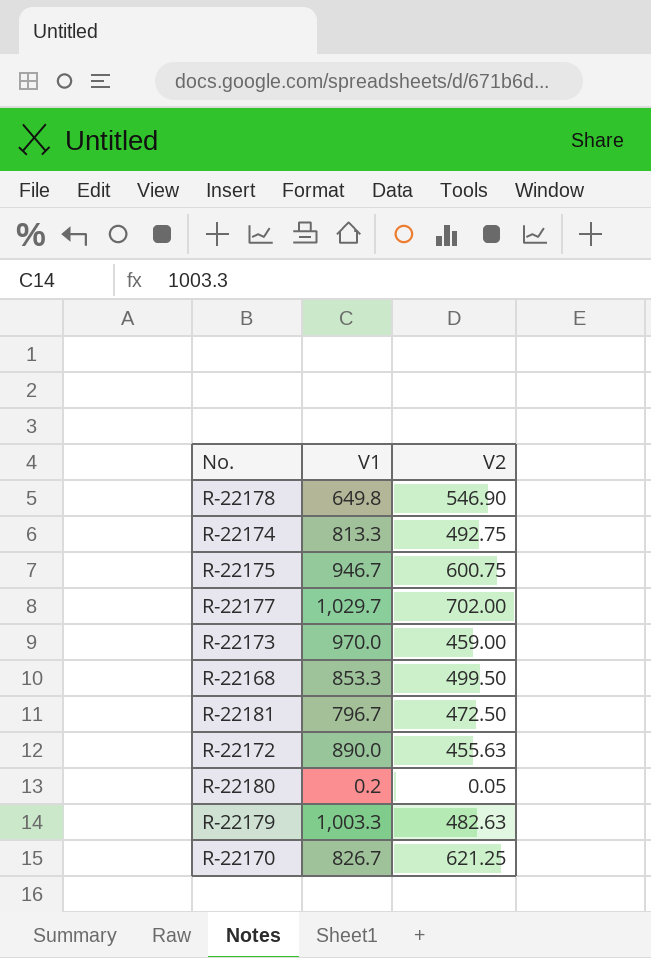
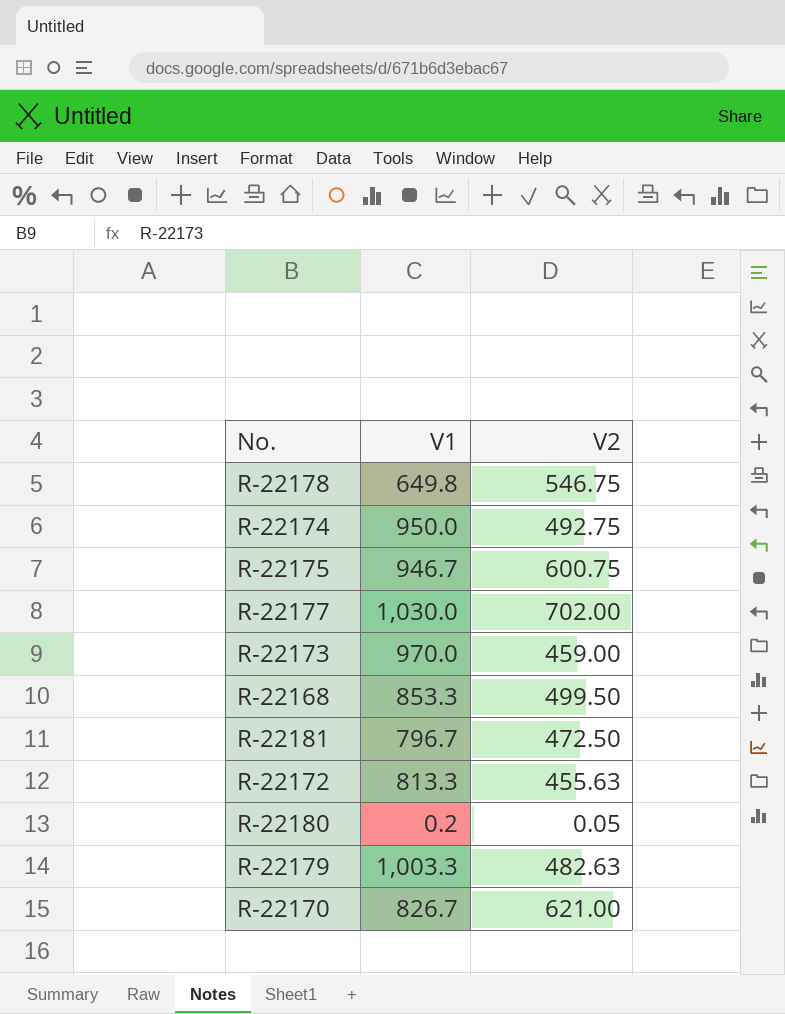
R-22178 | V2: 546.90 -> 546.75
R-22174 | V1: 813.3 -> 950.0
R-22177 | V1: 1,029.7 -> 1,030.0
R-22172 | V1: 890.0 -> 813.3
R-22170 | V2: 621.25 -> 621.00

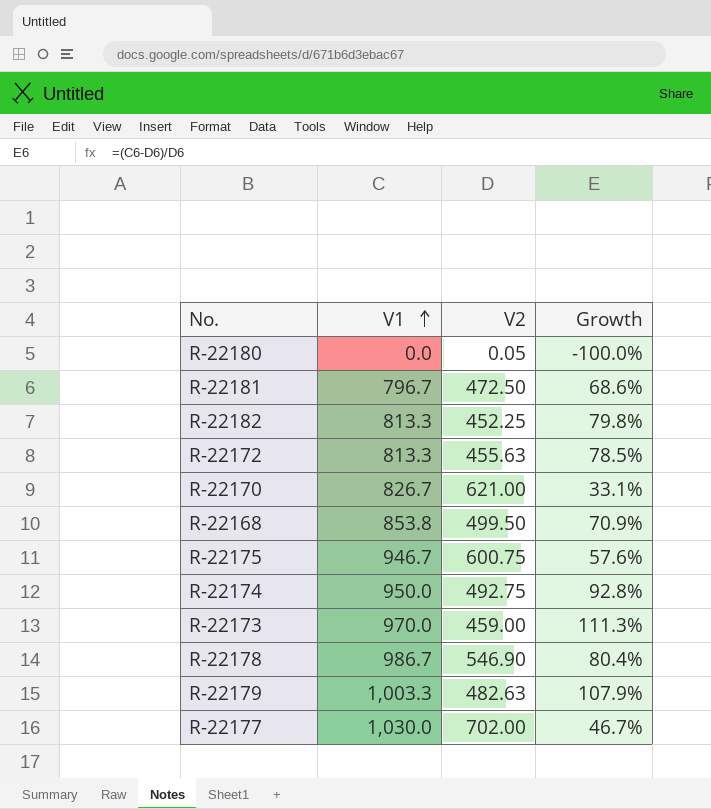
row order: none -> V1 ascending
column Growth | formula: none -> ([V1] - [V2]) / [V2]
R-22180 | V1: 0.2 -> 0.0
row R-22182: none -> 813.3 | 452.25 | 79.8%
R-22168 | V1: 853.3 -> 853.8
R-22178 | V1: 649.8 -> 986.7
R-22178 | V2: 546.75 -> 546.90

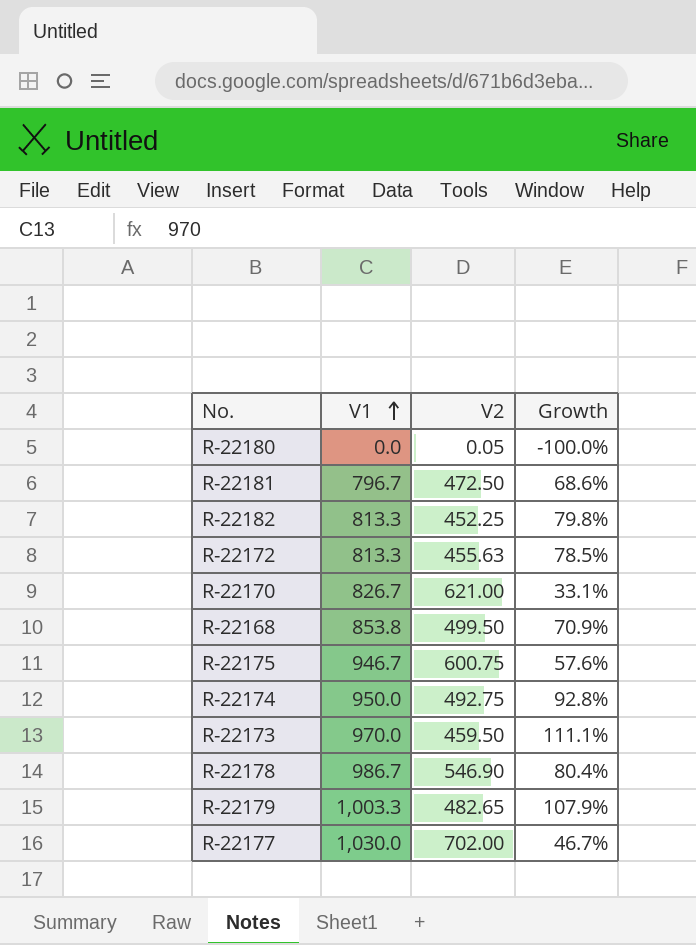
R-22173 | V2: 459.00 -> 459.50
R-22173 | Growth: 111.3% -> 111.1%
R-22179 | V2: 482.63 -> 482.65

